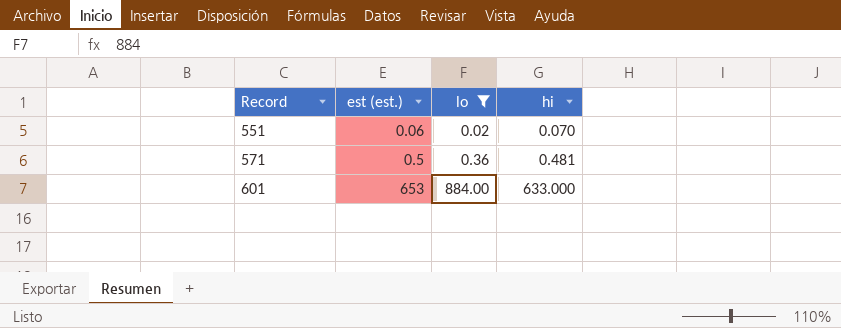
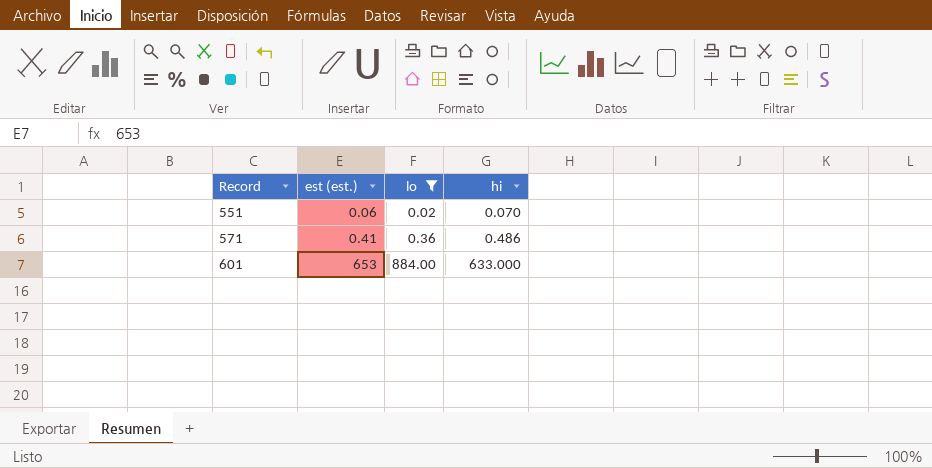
571 | est (est.): 0.5 -> 0.41
571 | hi: 0.481 -> 0.486

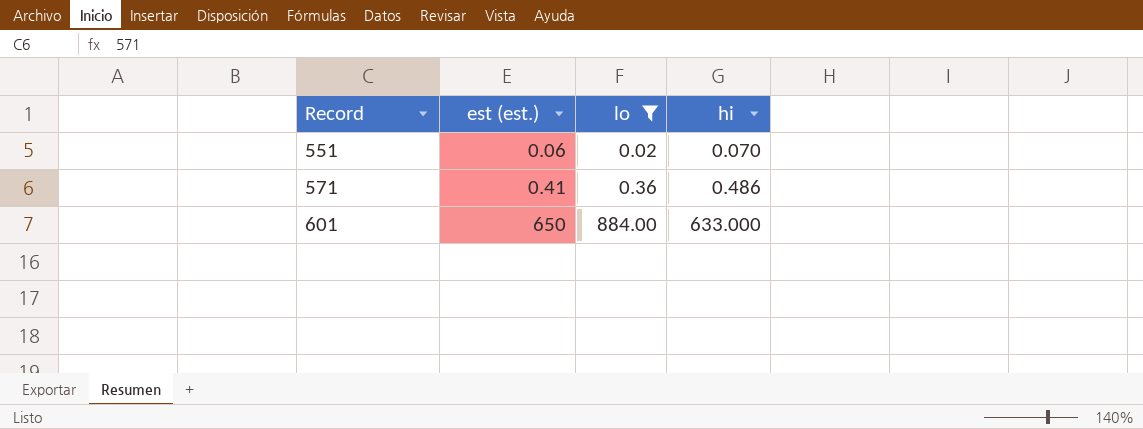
601 | est (est.): 653 -> 650

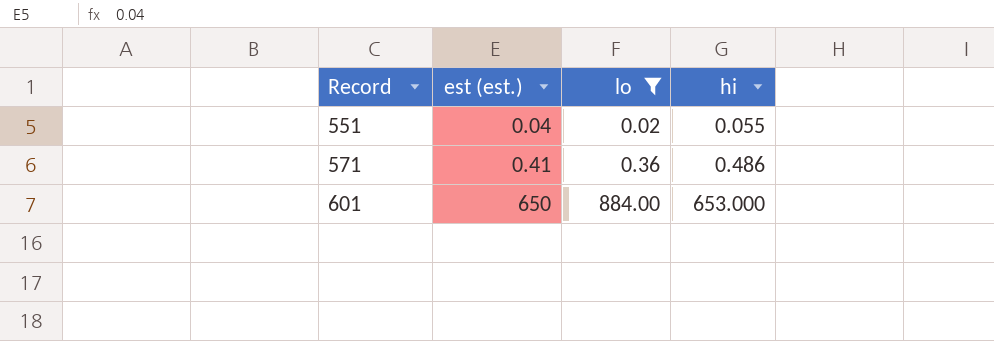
551 | est (est.): 0.06 -> 0.04
551 | hi: 0.070 -> 0.055
601 | hi: 633.000 -> 653.000

